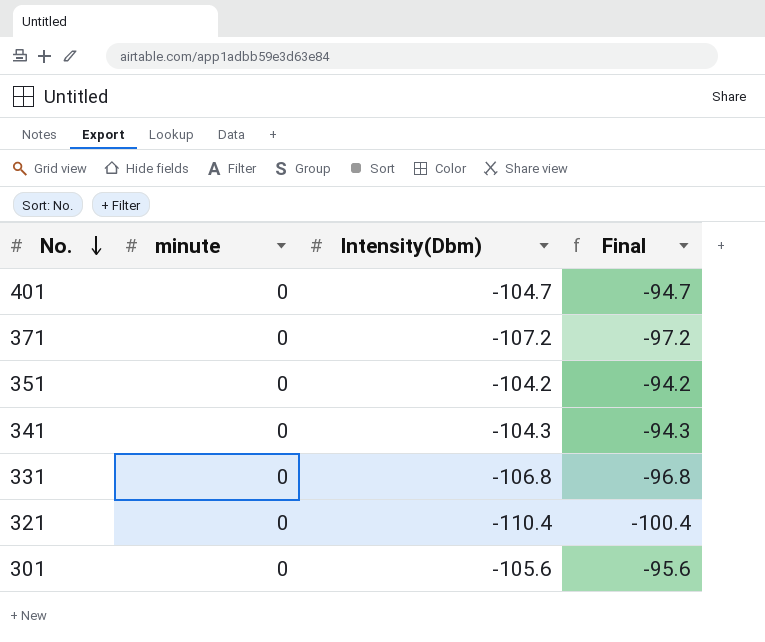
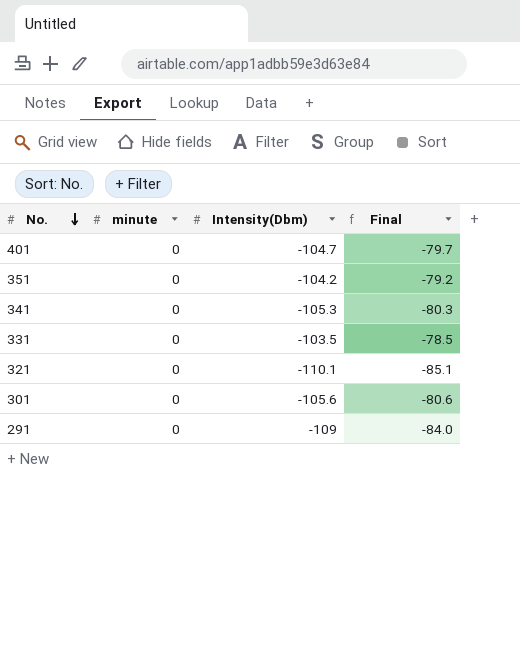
column Final | formula: [Intensity(Dbm)] + 10 -> [Intensity(Dbm)] + 25
row 371: 0 | -107.2 | -97.2 -> none
341 | Intensity(Dbm): -104.3 -> -105.3
331 | Intensity(Dbm): -106.8 -> -103.5
321 | Intensity(Dbm): -110.4 -> -110.1
row 291: none -> 0 | -109 | -84.0

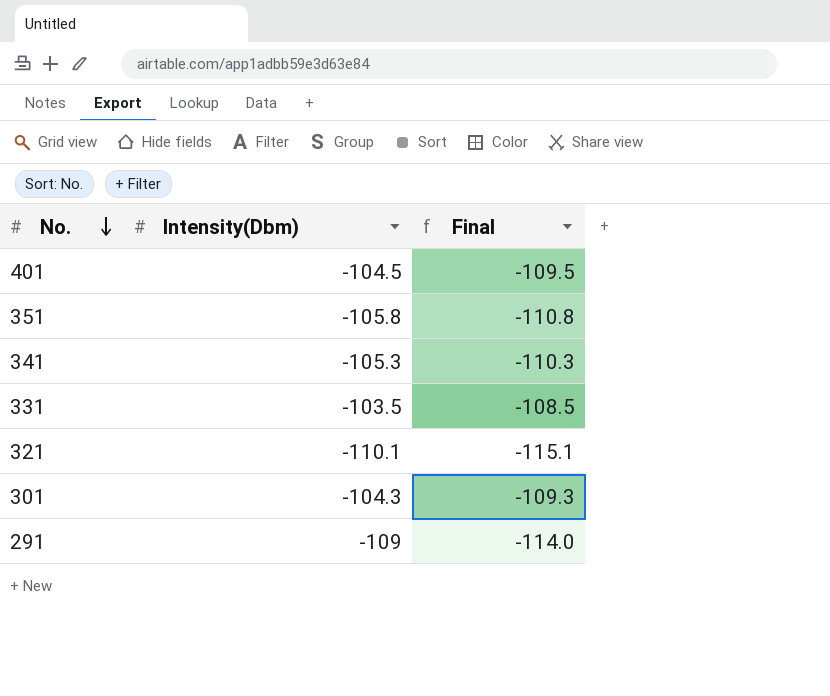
column minute | position: 2 -> none
column Final | formula: [Intensity(Dbm)] + 25 -> [Intensity(Dbm)] - 5
401 | Intensity(Dbm): -104.7 -> -104.5
351 | Intensity(Dbm): -104.2 -> -105.8
301 | Intensity(Dbm): -105.6 -> -104.3

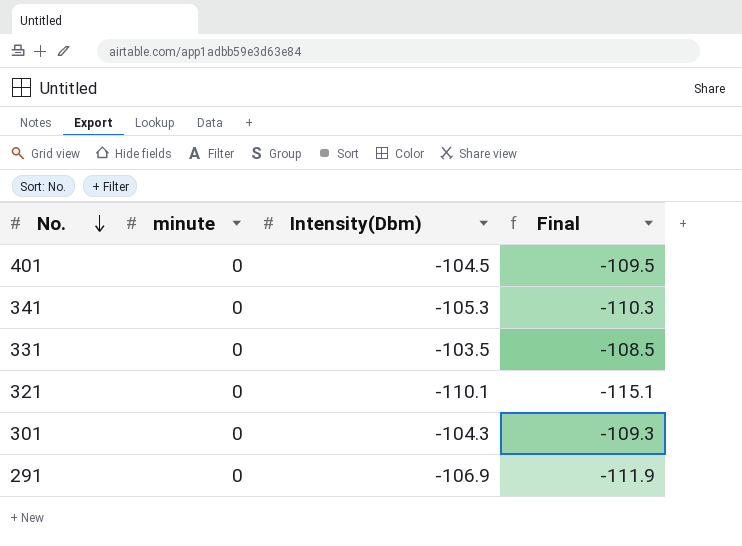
column minute | position: none -> 2
row 351: -105.8 | -110.8 -> none
291 | Intensity(Dbm): -109 -> -106.9
291 | Final: -114.0 -> -111.9

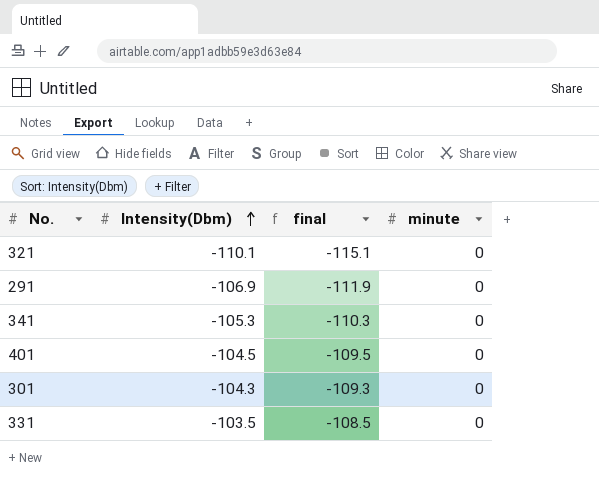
row order: No. descending -> Intensity(Dbm) ascending
column name: Final -> final
column minute | position: 2 -> 4

